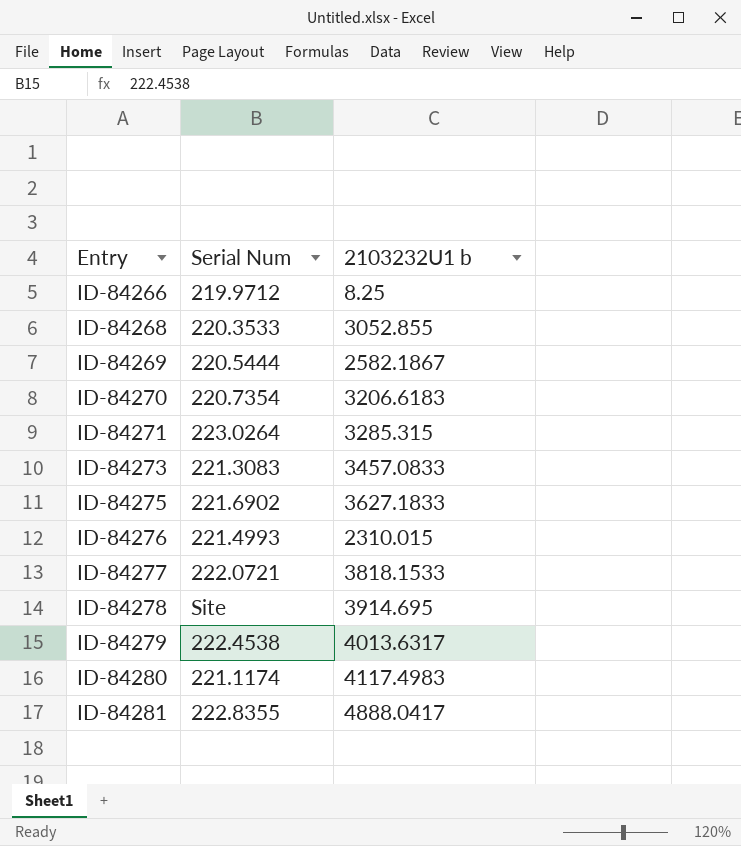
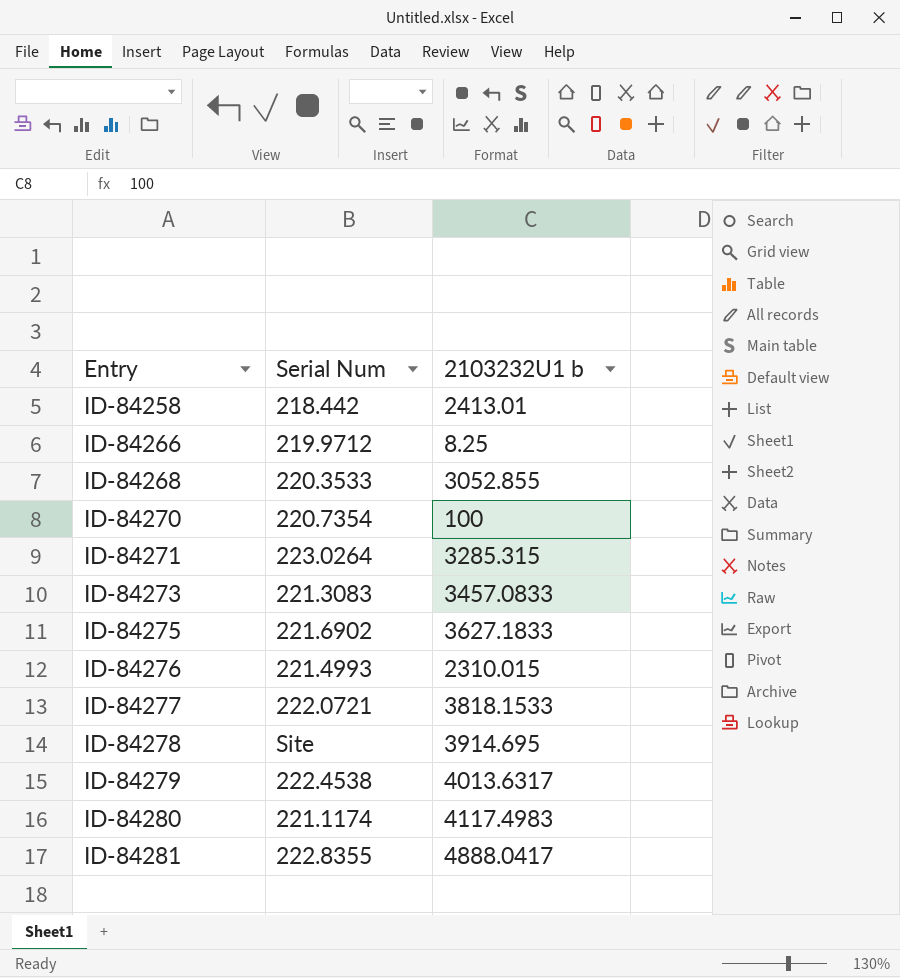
row ID-84269: 220.5444 | 2582.1867 -> none
row ID-84258: none -> 218.442 | 2413.01
ID-84270 | 2103232U1 b: 3206.6183 -> 100

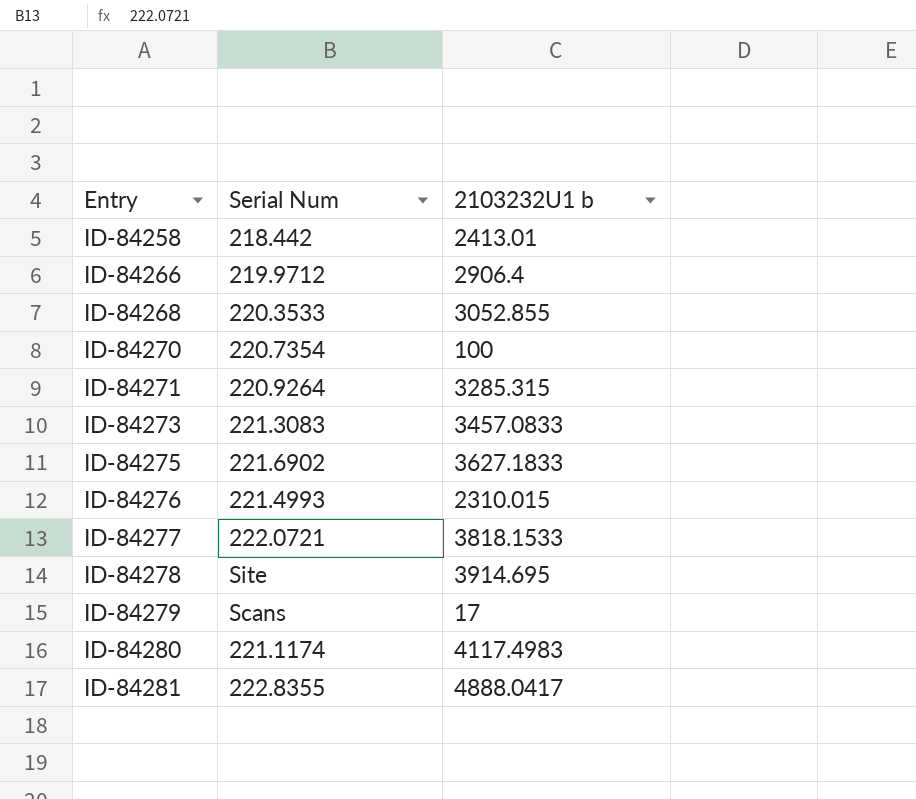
ID-84266 | 2103232U1 b: 8.25 -> 2906.4
ID-84271 | Serial Num: 223.0264 -> 220.9264
ID-84279 | Serial Num: 222.4538 -> Scans
ID-84279 | 2103232U1 b: 4013.6317 -> 17

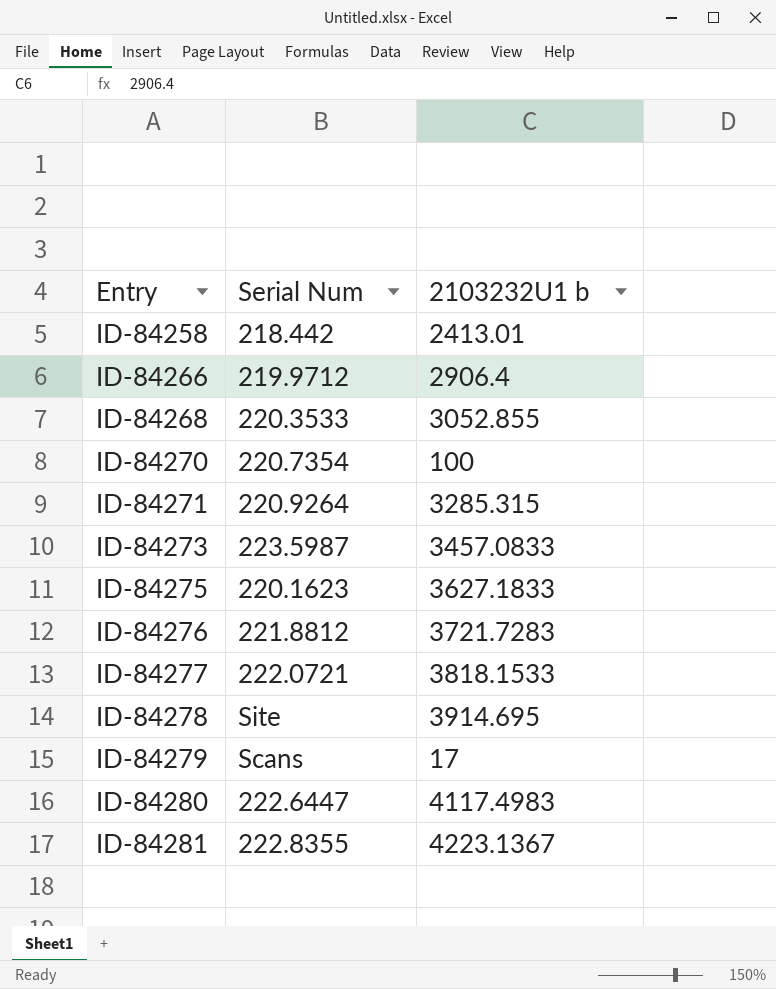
ID-84273 | Serial Num: 221.3083 -> 223.5987
ID-84275 | Serial Num: 221.6902 -> 220.1623
ID-84276 | Serial Num: 221.4993 -> 221.8812
ID-84276 | 2103232U1 b: 2310.015 -> 3721.7283
ID-84280 | Serial Num: 221.1174 -> 222.6447
ID-84281 | 2103232U1 b: 4888.0417 -> 4223.1367

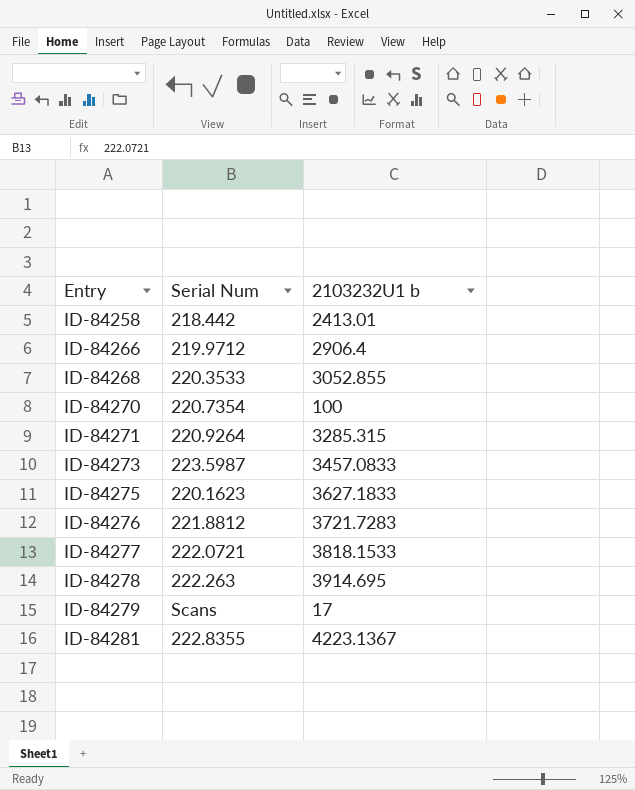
row ID-84280: 222.6447 | 4117.4983 -> none
ID-84278 | Serial Num: Site -> 222.263

